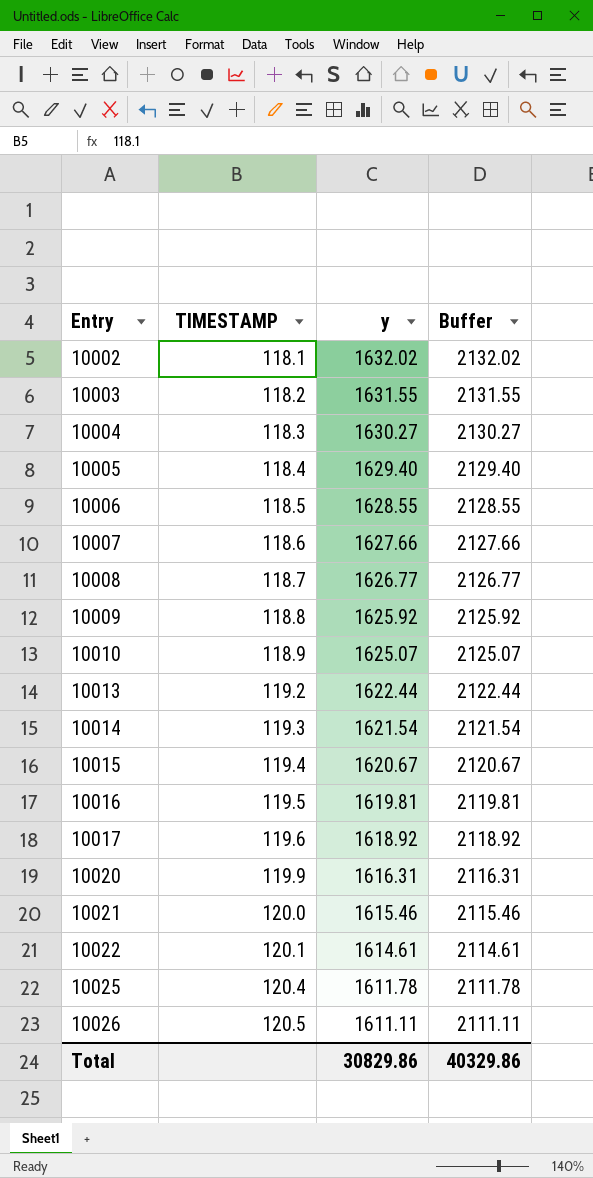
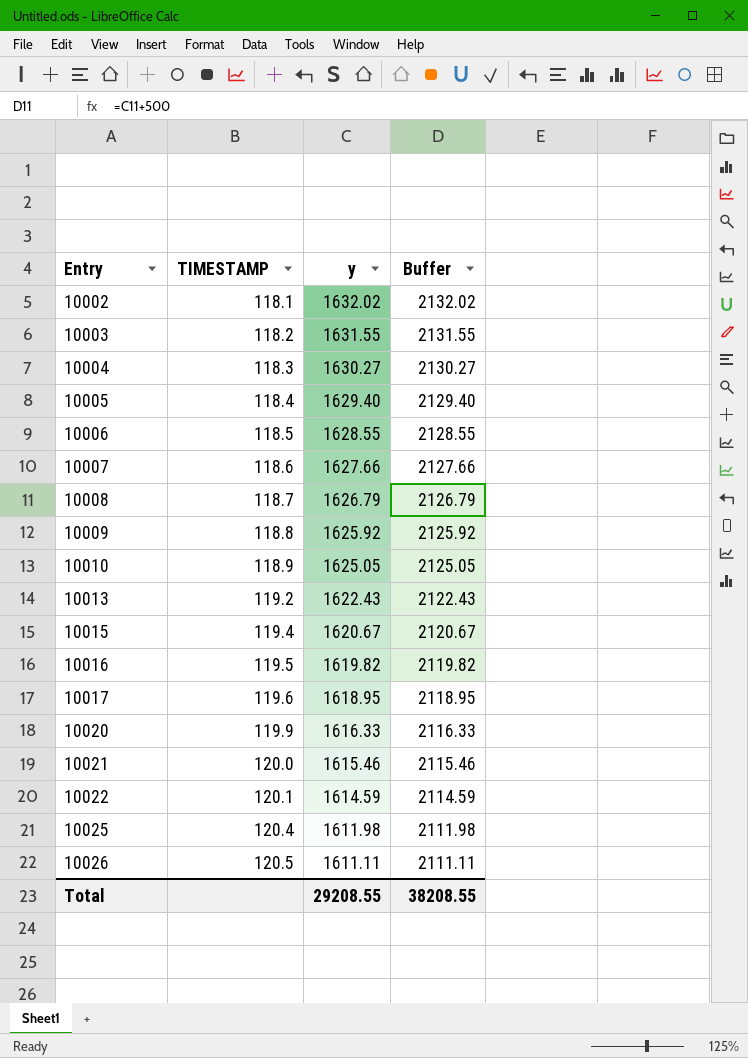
row 10014: 119.3 | 1621.54 | 2121.54 -> none
10008 | y: 1626.77 -> 1626.79
10008 | Buffer: 2126.77 -> 2126.79
10010 | y: 1625.07 -> 1625.05
10010 | Buffer: 2125.07 -> 2125.05
10013 | y: 1622.44 -> 1622.43
10013 | Buffer: 2122.44 -> 2122.43
10016 | y: 1619.81 -> 1619.82
10016 | Buffer: 2119.81 -> 2119.82
10017 | y: 1618.92 -> 1618.95
10017 | Buffer: 2118.92 -> 2118.95
10020 | y: 1616.31 -> 1616.33
10020 | Buffer: 2116.31 -> 2116.33
10022 | y: 1614.61 -> 1614.59
10022 | Buffer: 2114.61 -> 2114.59
10025 | y: 1611.78 -> 1611.98
10025 | Buffer: 2111.78 -> 2111.98
Total | y: 30829.86 -> 29208.55
Total | Buffer: 40329.86 -> 38208.55

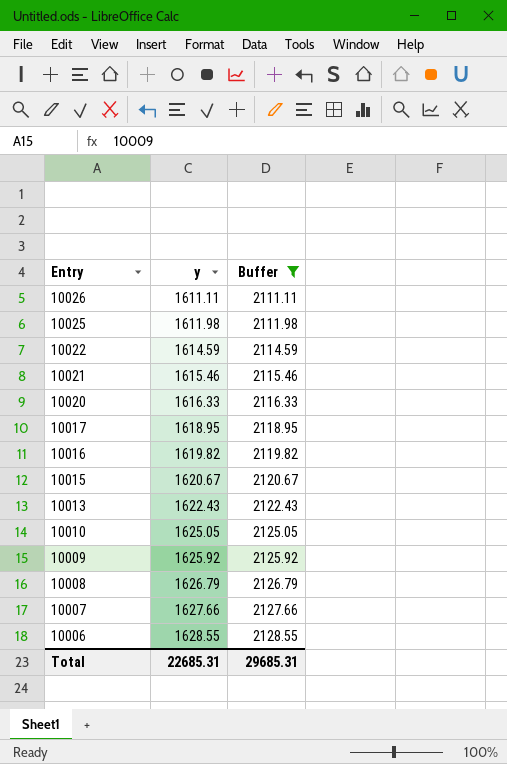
filter: none -> Buffer <= 2128.55
row order: Entry ascending -> Entry descending
column TIMESTAMP | position: 2 -> none
Total | y: 29208.55 -> 22685.31
Total | Buffer: 38208.55 -> 29685.31

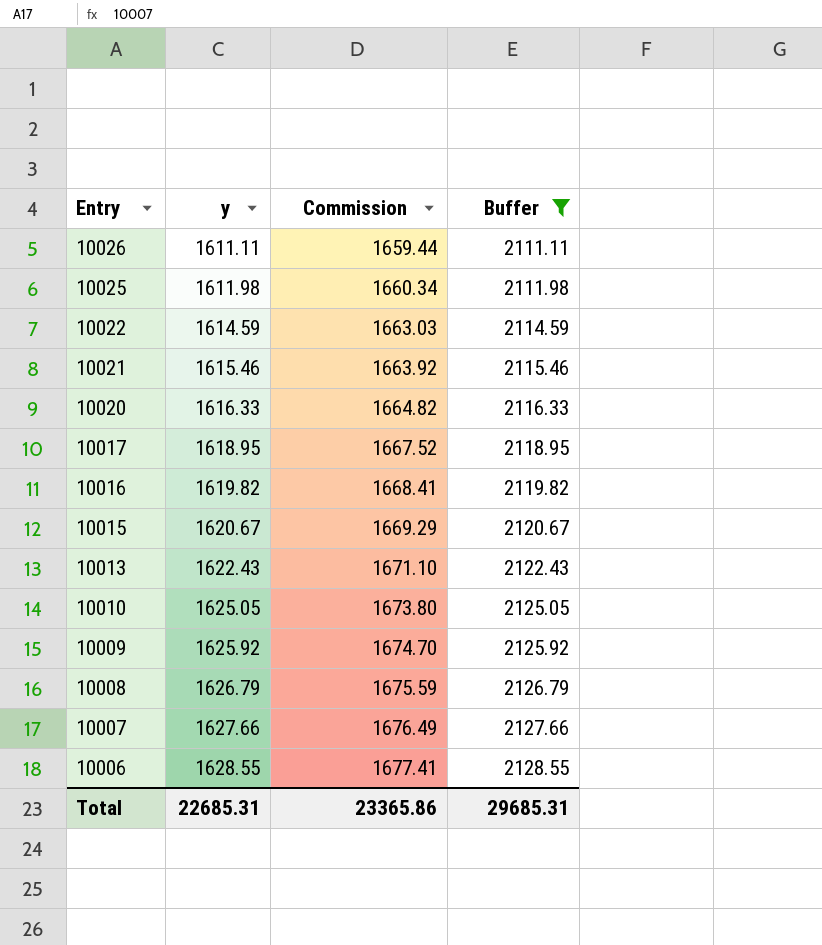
column Commission | formula: none -> [y] * 1.03

